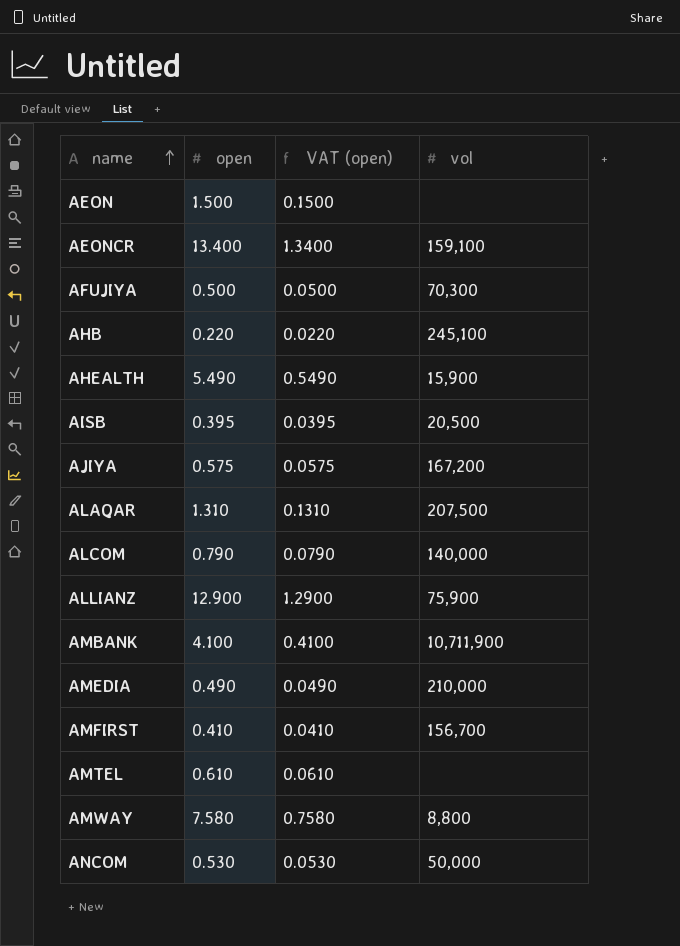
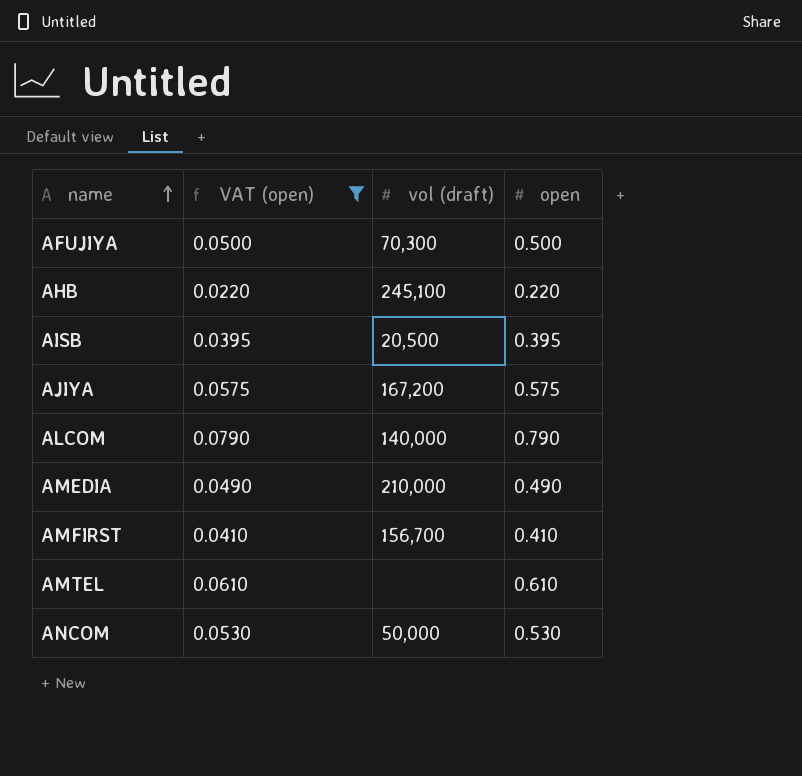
filter: none -> VAT (open) <= 0.0790
column name: vol -> vol (draft)
column open | position: 2 -> 4

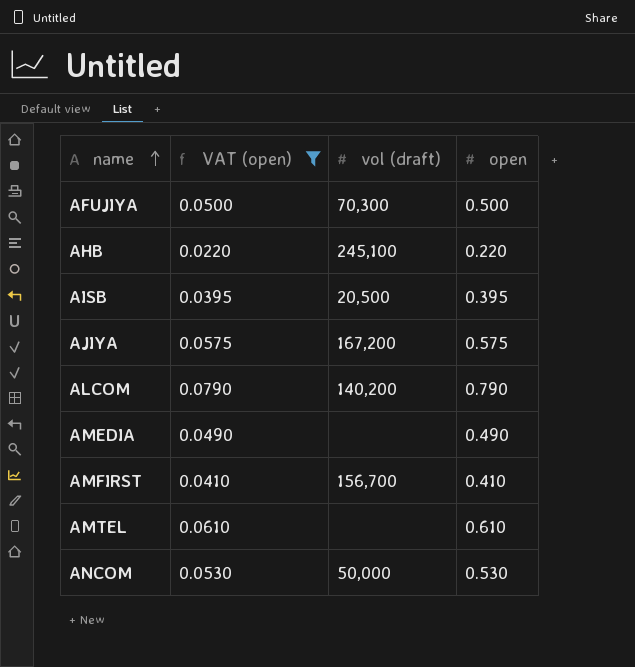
ALCOM | vol (draft): 140,000 -> 140,200
AMEDIA | vol (draft): 210,000 -> none

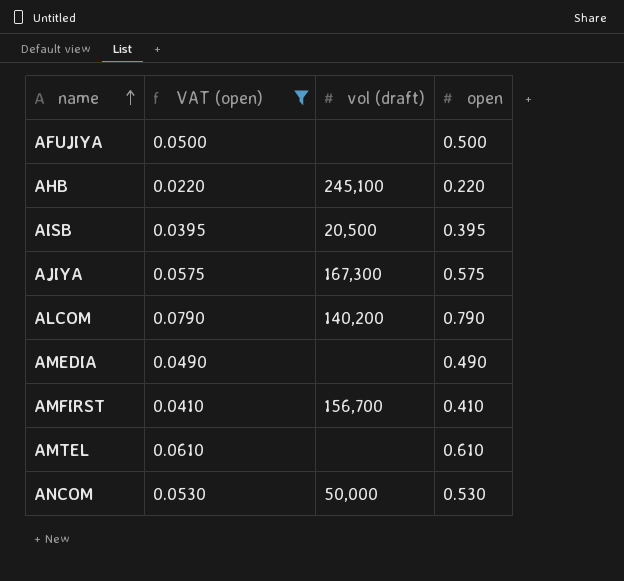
AFUJIYA | vol (draft): 70,300 -> none
AJIYA | vol (draft): 167,200 -> 167,300

